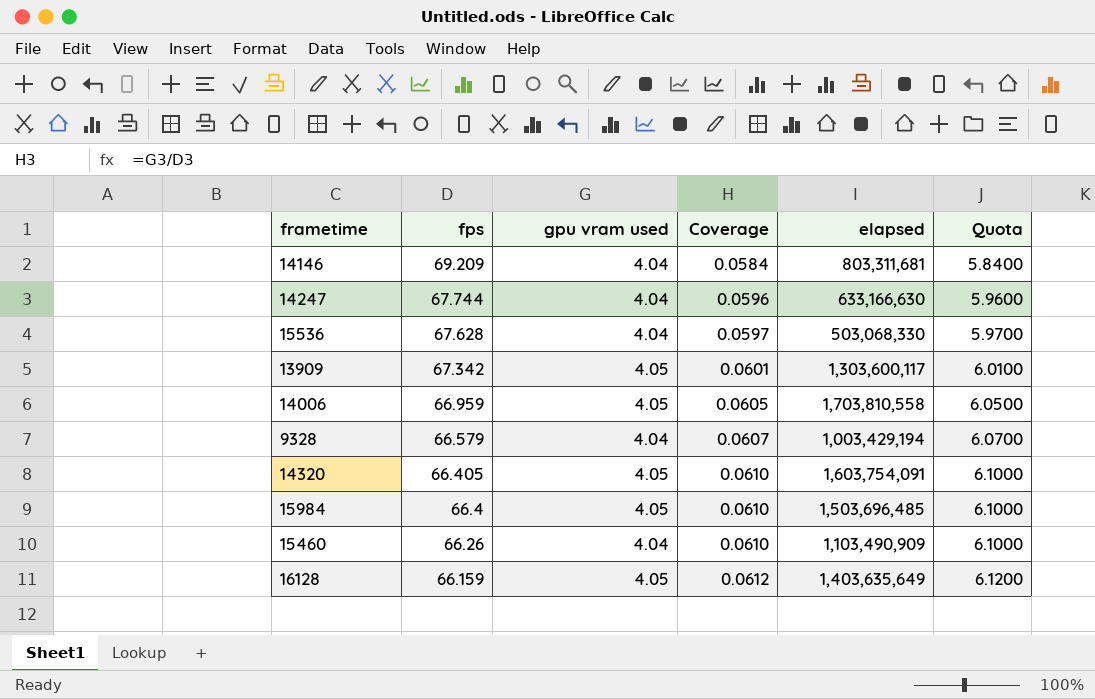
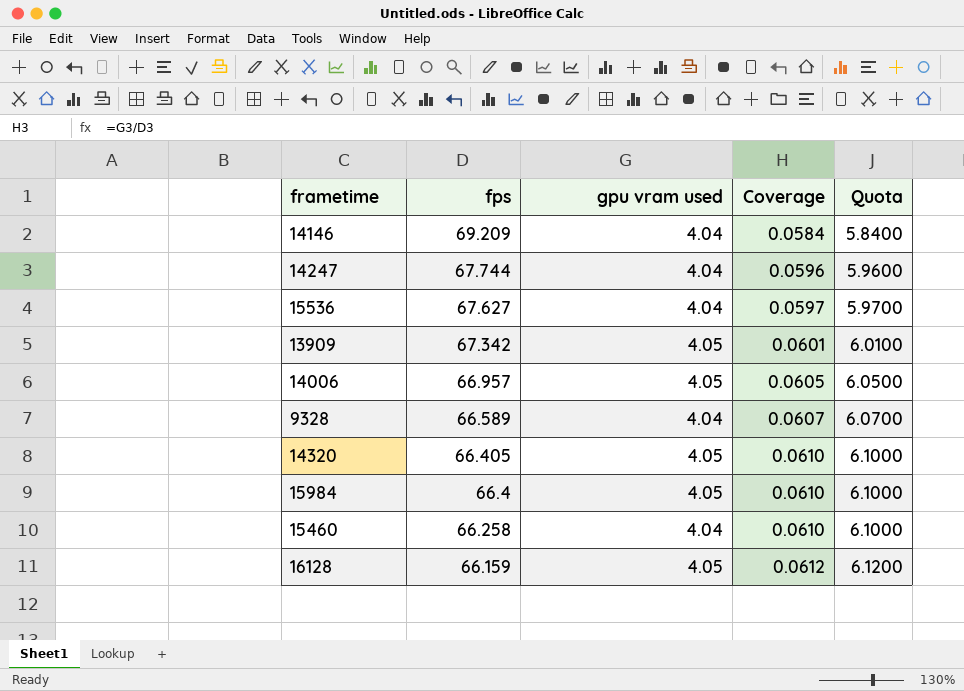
column elapsed | position: 5 -> none
15536 | fps: 67.628 -> 67.627
14006 | fps: 66.959 -> 66.957
9328 | fps: 66.579 -> 66.589
15460 | fps: 66.26 -> 66.258

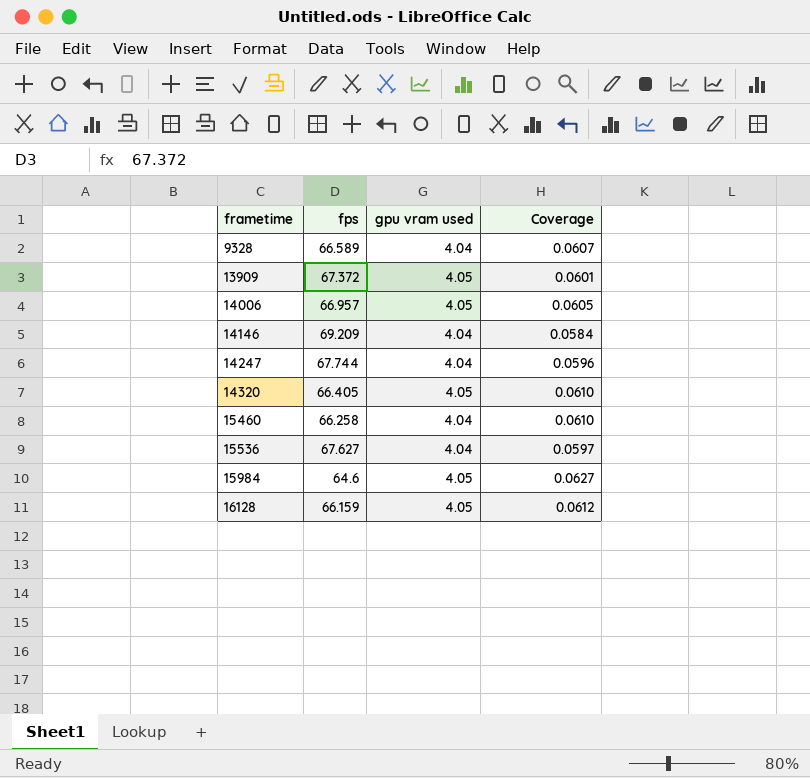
row order: fps descending -> frametime ascending
column Quota | formula: [Coverage] * 100 -> none
13909 | fps: 67.342 -> 67.372
15984 | fps: 66.4 -> 64.6
15984 | Coverage: 0.0610 -> 0.0627

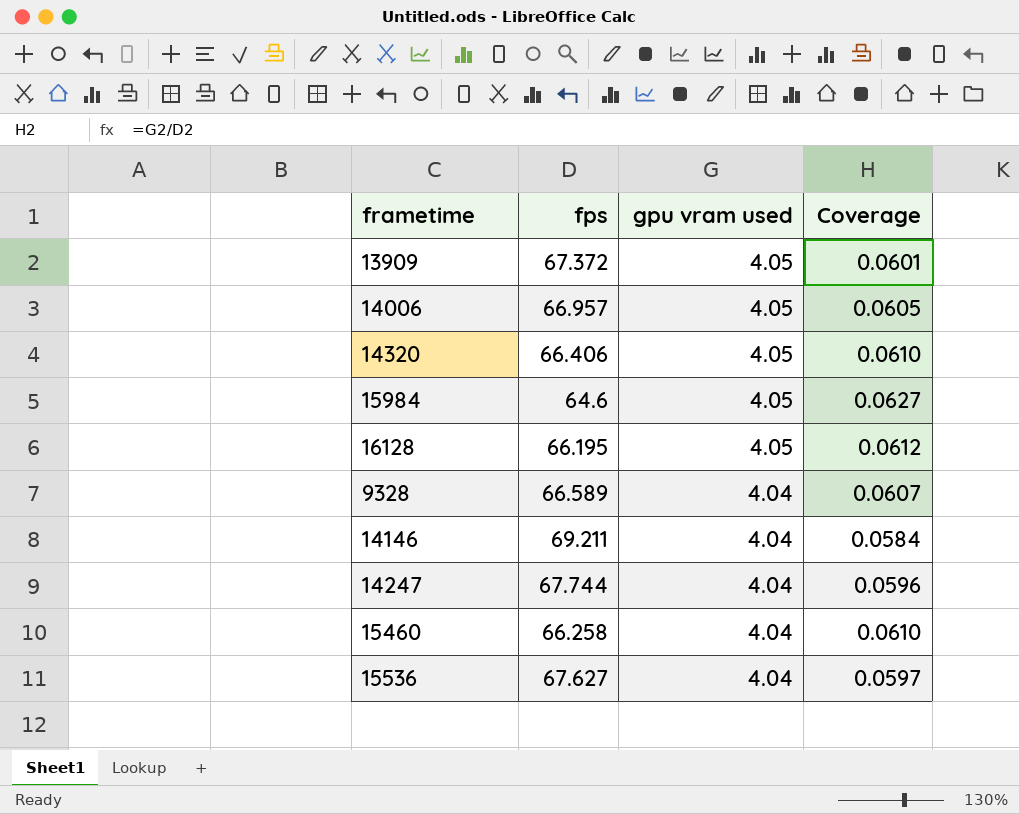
row order: frametime ascending -> gpu vram used descending
14320 | fps: 66.405 -> 66.406
16128 | fps: 66.159 -> 66.195
14146 | fps: 69.209 -> 69.211

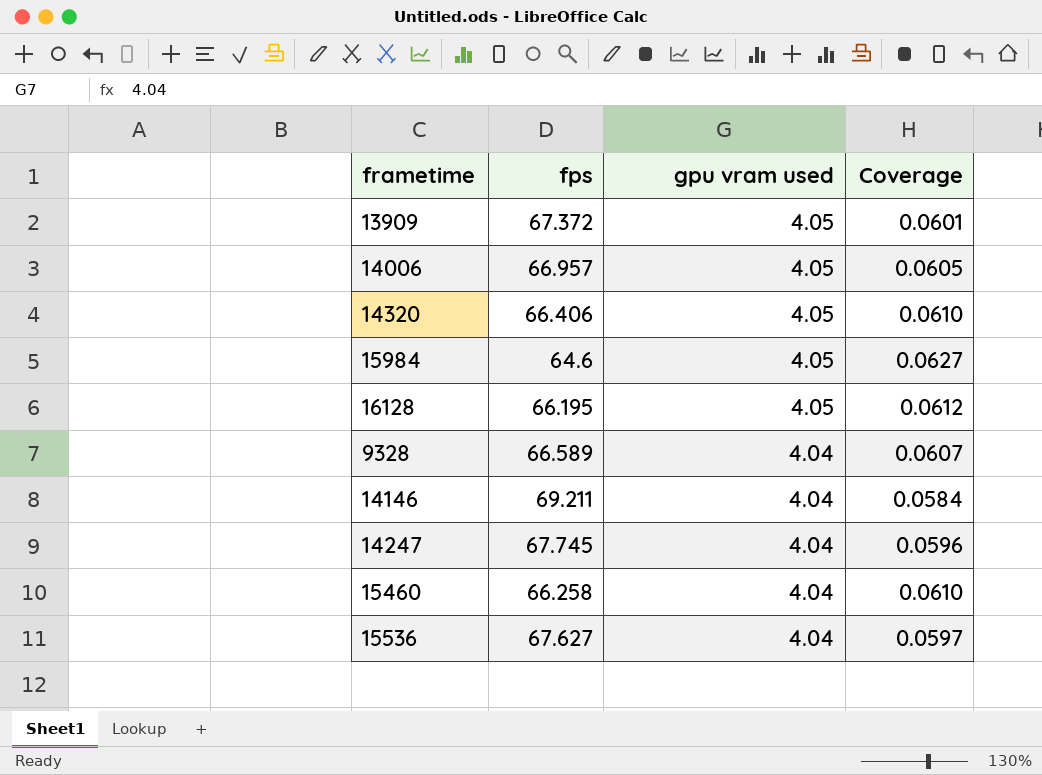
14247 | fps: 67.744 -> 67.745

